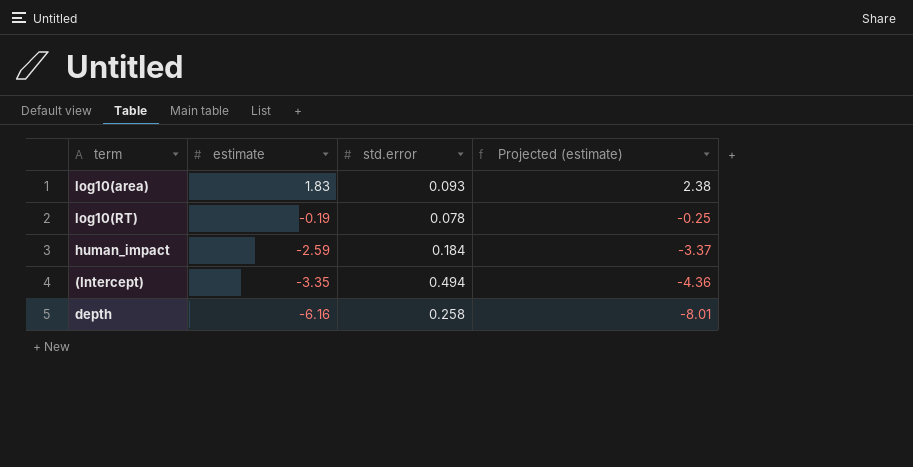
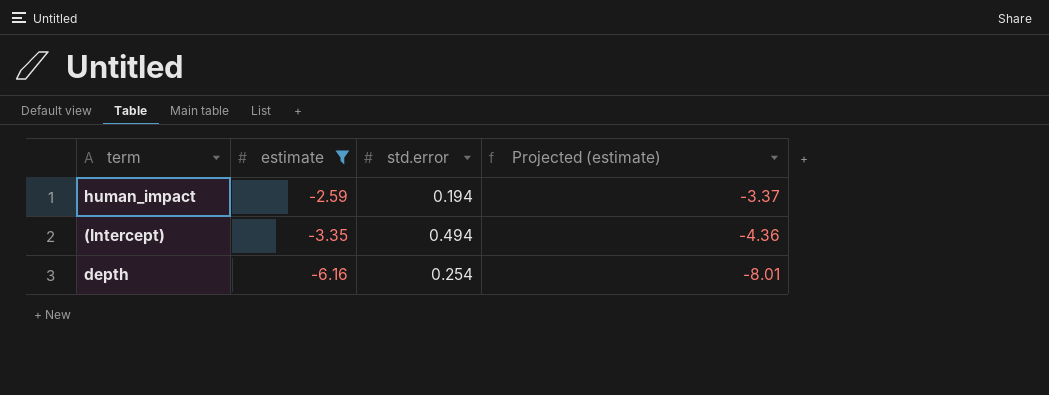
filter: none -> estimate <= -2.59
human_impact | std.error: 0.184 -> 0.194
depth | std.error: 0.258 -> 0.254

